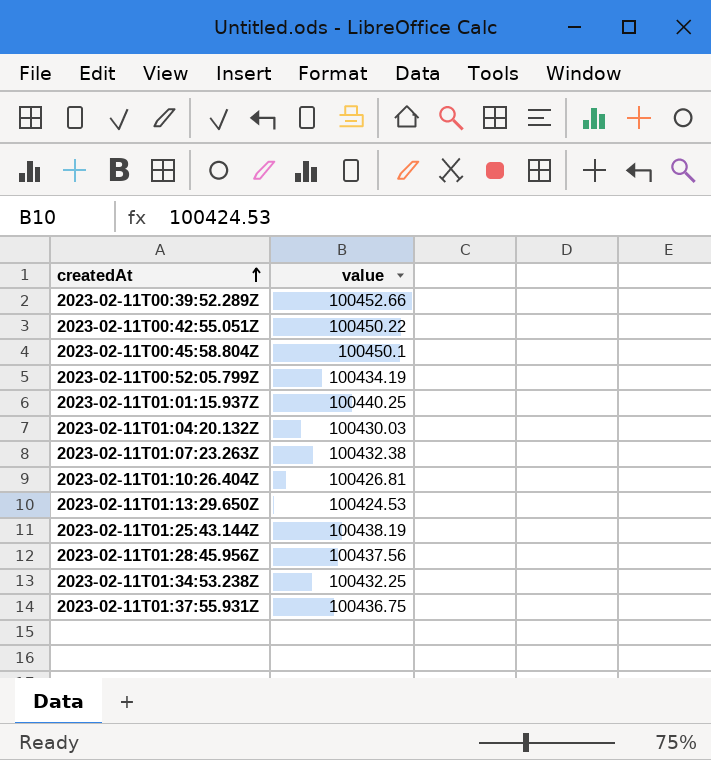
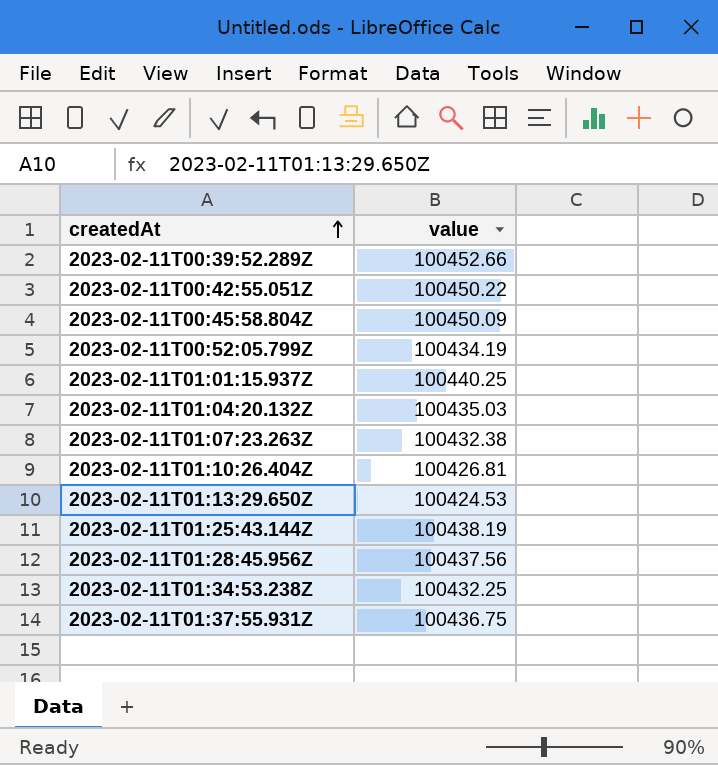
2023-02-11T00:45:58.804Z | value: 100450.1 -> 100450.09
2023-02-11T01:04:20.132Z | value: 100430.03 -> 100435.03

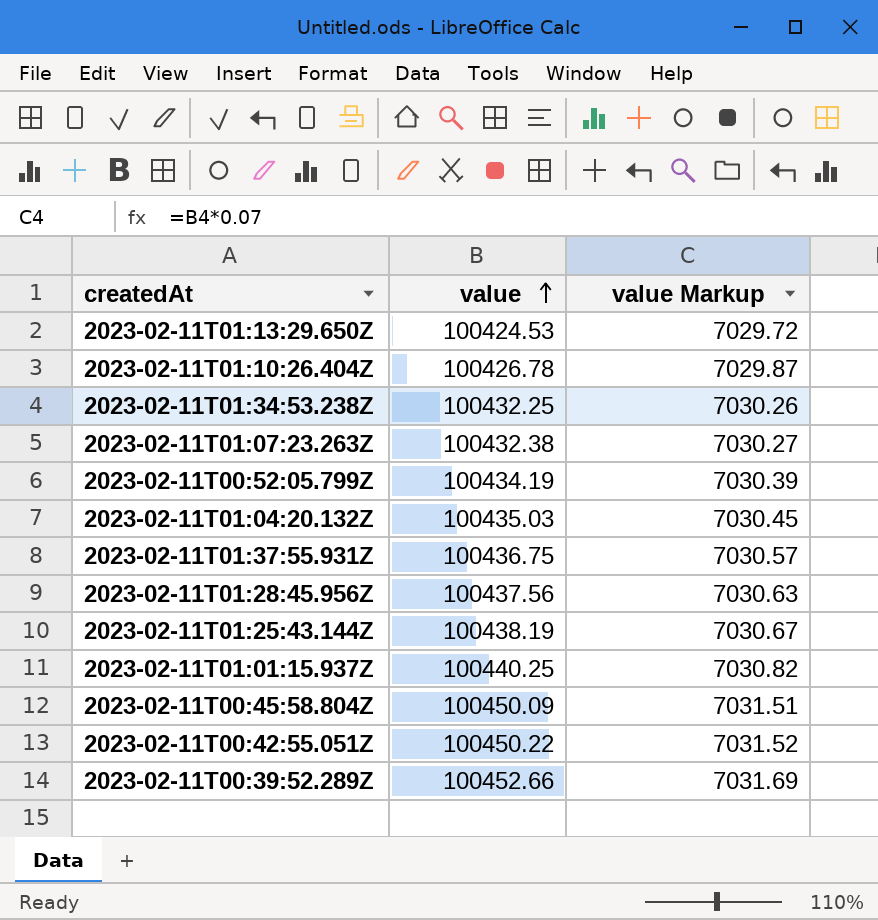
row order: createdAt ascending -> value ascending
column value Markup | formula: none -> [value] * 0.07
2023-02-11T01:10:26.404Z | value: 100426.81 -> 100426.78

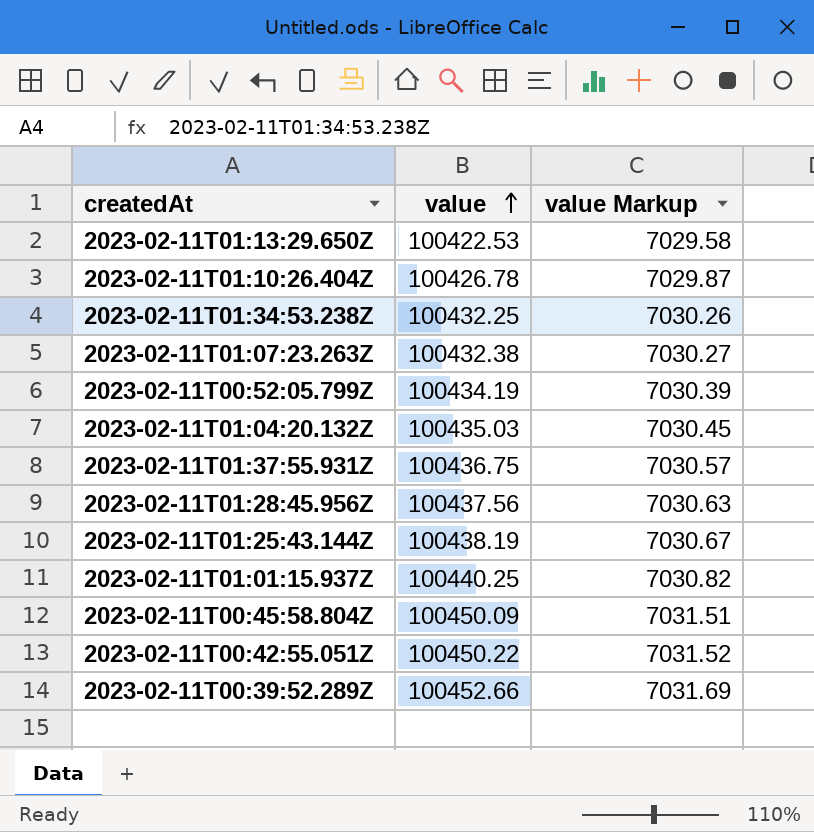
2023-02-11T01:13:29.650Z | value: 100424.53 -> 100422.53
2023-02-11T01:13:29.650Z | value Markup: 7029.72 -> 7029.58

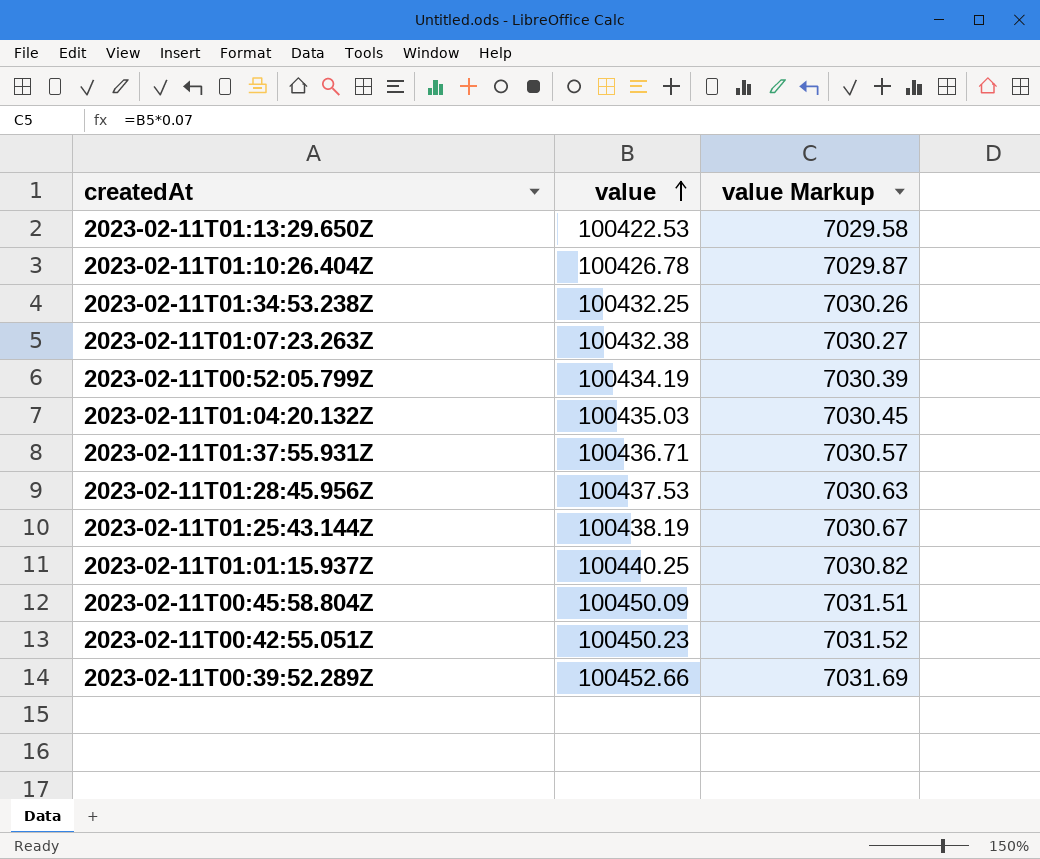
2023-02-11T01:37:55.931Z | value: 100436.75 -> 100436.71
2023-02-11T01:28:45.956Z | value: 100437.56 -> 100437.53
2023-02-11T00:42:55.051Z | value: 100450.22 -> 100450.23

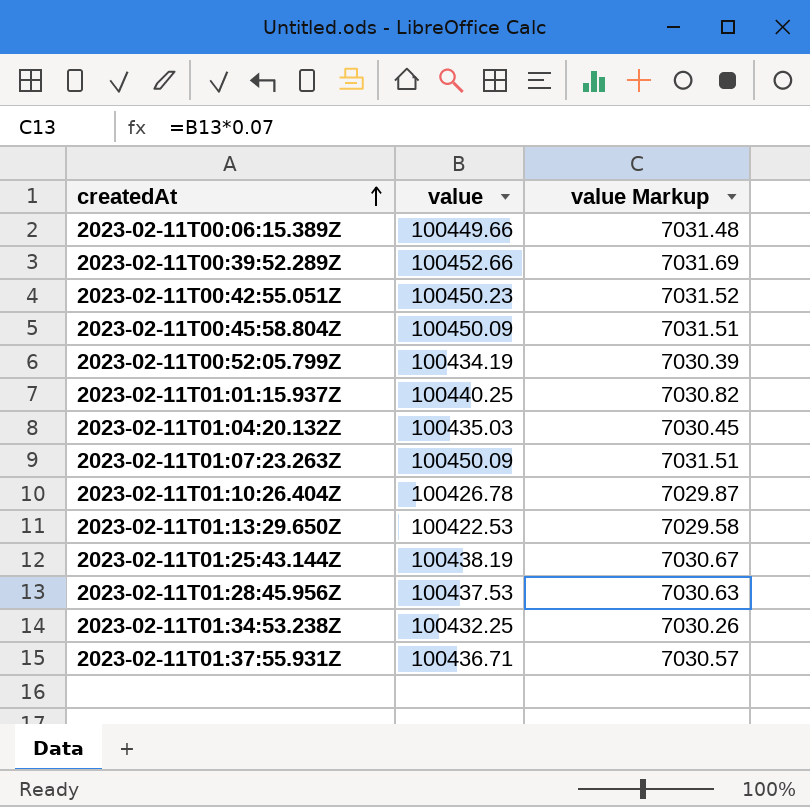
row order: value ascending -> createdAt ascending
row 2023-02-11T00:06:15.389Z: none -> 100449.66 | 7031.48
2023-02-11T01:07:23.263Z | value: 100432.38 -> 100450.09
2023-02-11T01:07:23.263Z | value Markup: 7030.27 -> 7031.51

